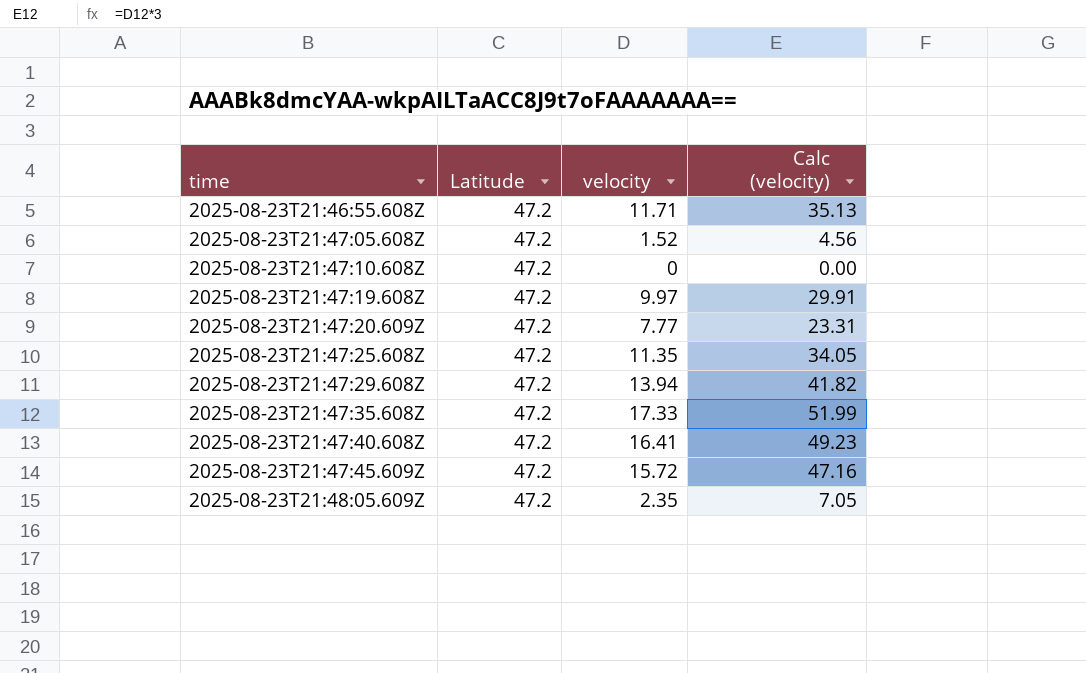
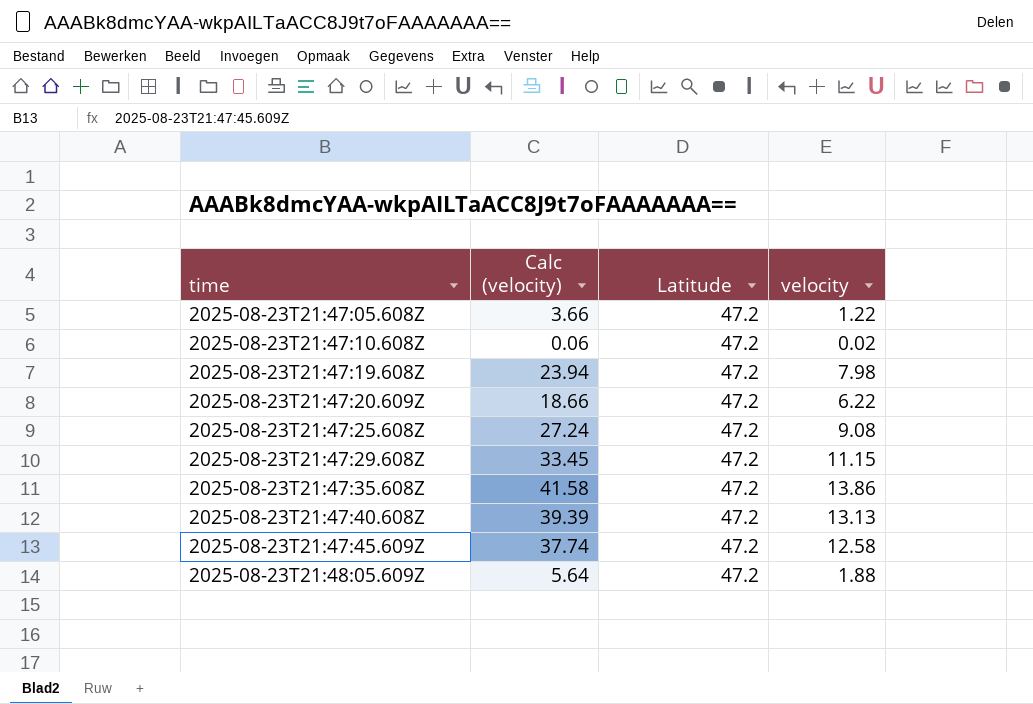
column Calc (velocity) | position: 4 -> 2
row 2025-08-23T21:46:55.608Z: 47.2 | 11.71 | 35.13 -> none
2025-08-23T21:47:05.608Z | Calc (velocity): 4.56 -> 3.66
2025-08-23T21:47:05.608Z | velocity: 1.52 -> 1.22
2025-08-23T21:47:10.608Z | Calc (velocity): 0.00 -> 0.06
2025-08-23T21:47:10.608Z | velocity: 0 -> 0.02
2025-08-23T21:47:19.608Z | Calc (velocity): 29.91 -> 23.94
2025-08-23T21:47:19.608Z | velocity: 9.97 -> 7.98
2025-08-23T21:47:20.609Z | Calc (velocity): 23.31 -> 18.66
2025-08-23T21:47:20.609Z | velocity: 7.77 -> 6.22
2025-08-23T21:47:25.608Z | Calc (velocity): 34.05 -> 27.24
2025-08-23T21:47:25.608Z | velocity: 11.35 -> 9.08
2025-08-23T21:47:29.608Z | Calc (velocity): 41.82 -> 33.45
2025-08-23T21:47:29.608Z | velocity: 13.94 -> 11.15
2025-08-23T21:47:35.608Z | Calc (velocity): 51.99 -> 41.58
2025-08-23T21:47:35.608Z | velocity: 17.33 -> 13.86
2025-08-23T21:47:40.608Z | Calc (velocity): 49.23 -> 39.39
2025-08-23T21:47:40.608Z | velocity: 16.41 -> 13.13
2025-08-23T21:47:45.609Z | Calc (velocity): 47.16 -> 37.74
2025-08-23T21:47:45.609Z | velocity: 15.72 -> 12.58
2025-08-23T21:48:05.609Z | Calc (velocity): 7.05 -> 5.64
2025-08-23T21:48:05.609Z | velocity: 2.35 -> 1.88

